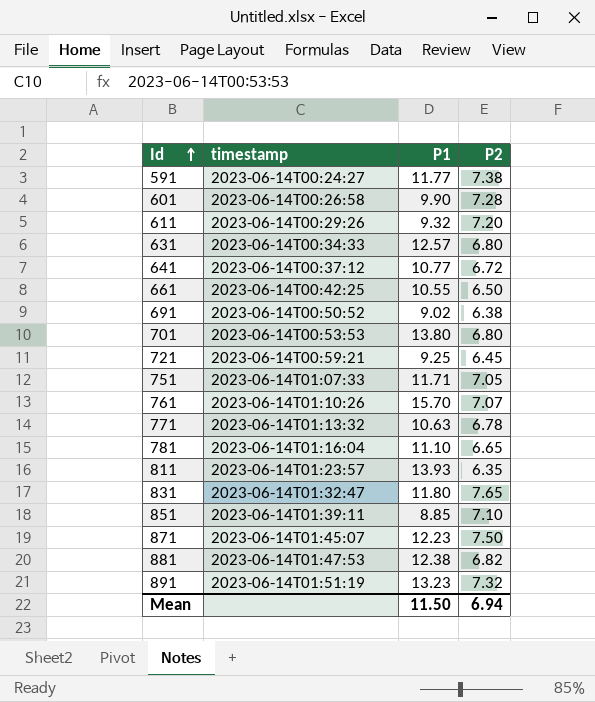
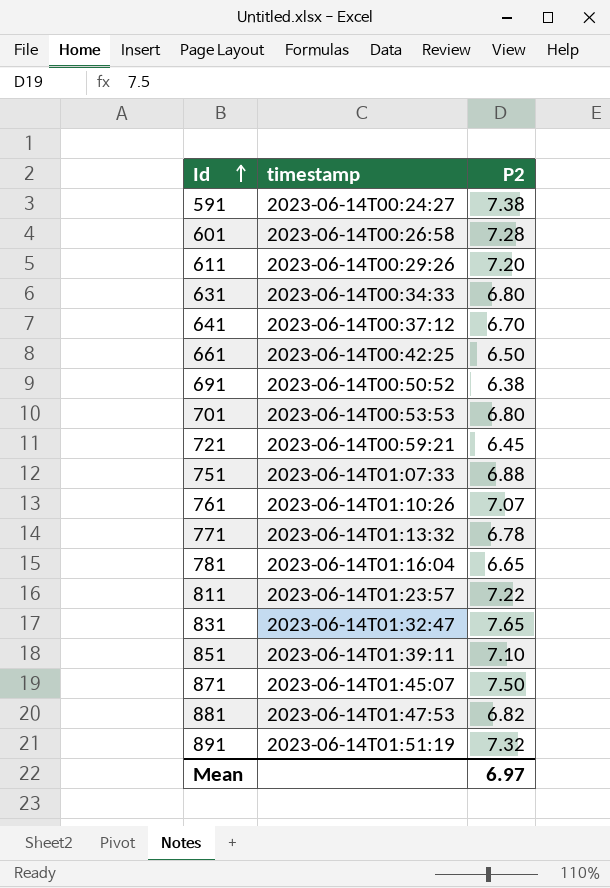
column P1 | position: 3 -> none
641 | P2: 6.72 -> 6.70
751 | P2: 7.05 -> 6.88
811 | P2: 6.35 -> 7.22
Mean | P2: 6.94 -> 6.97

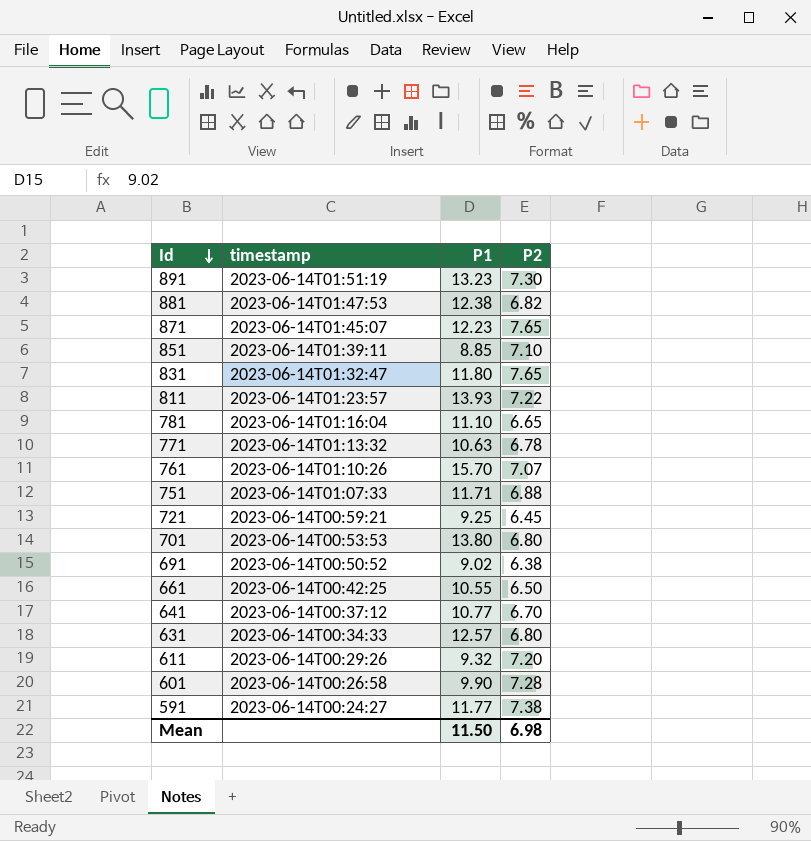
row order: Id ascending -> Id descending
column P1 | position: none -> 3
891 | P2: 7.32 -> 7.30
871 | P2: 7.50 -> 7.65
Mean | P2: 6.97 -> 6.98

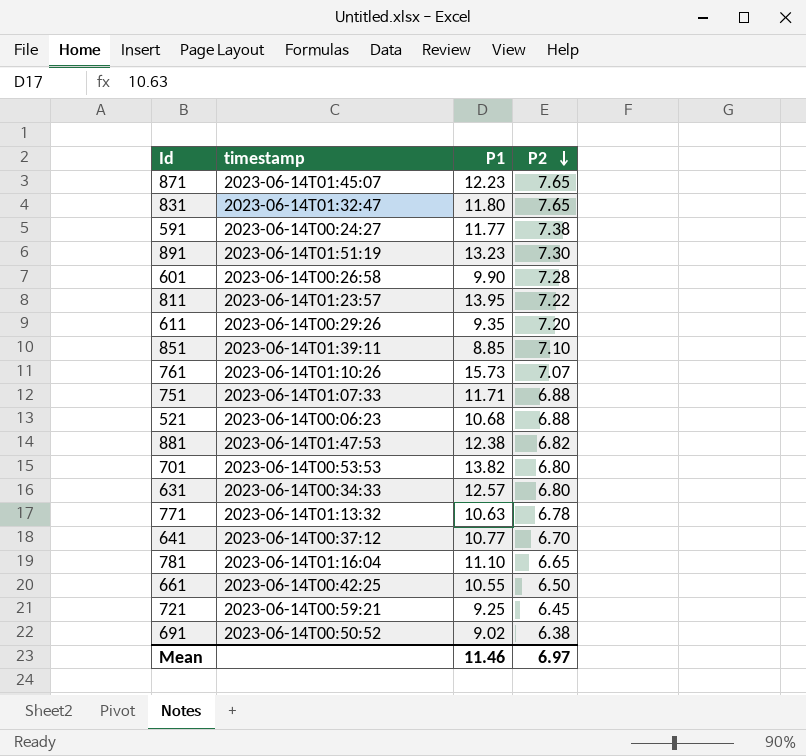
row order: Id descending -> P2 descending
811 | P1: 13.93 -> 13.95
611 | P1: 9.32 -> 9.35
761 | P1: 15.70 -> 15.73
row 521: none -> 2023-06-14T00:06:23 | 10.68 | 6.88
701 | P1: 13.80 -> 13.82
Mean | P1: 11.50 -> 11.46
Mean | P2: 6.98 -> 6.97

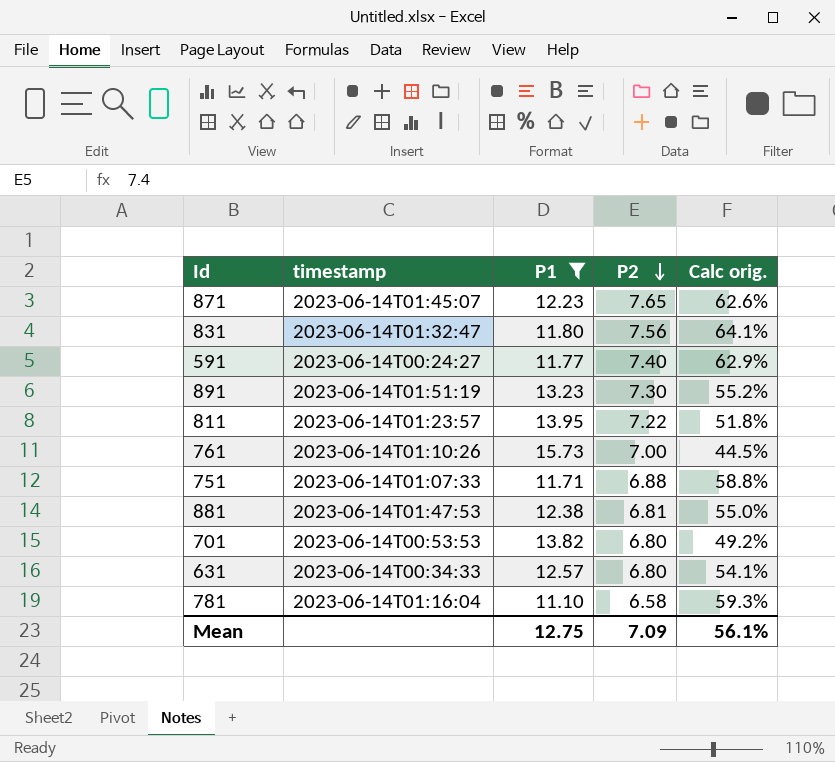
filter: none -> P1 >= 11.10
column Calc orig. | formula: none -> [P2] / [P1]
831 | P2: 7.65 -> 7.56
591 | P2: 7.38 -> 7.40
761 | P2: 7.07 -> 7.00
881 | P2: 6.82 -> 6.81
781 | P2: 6.65 -> 6.58
Mean | P1: 11.46 -> 12.75
Mean | P2: 6.97 -> 7.09

